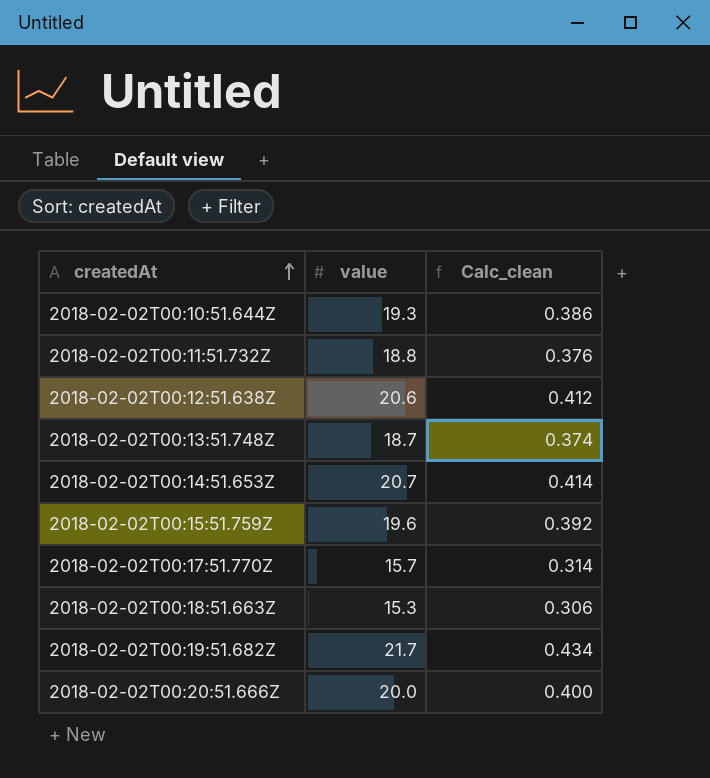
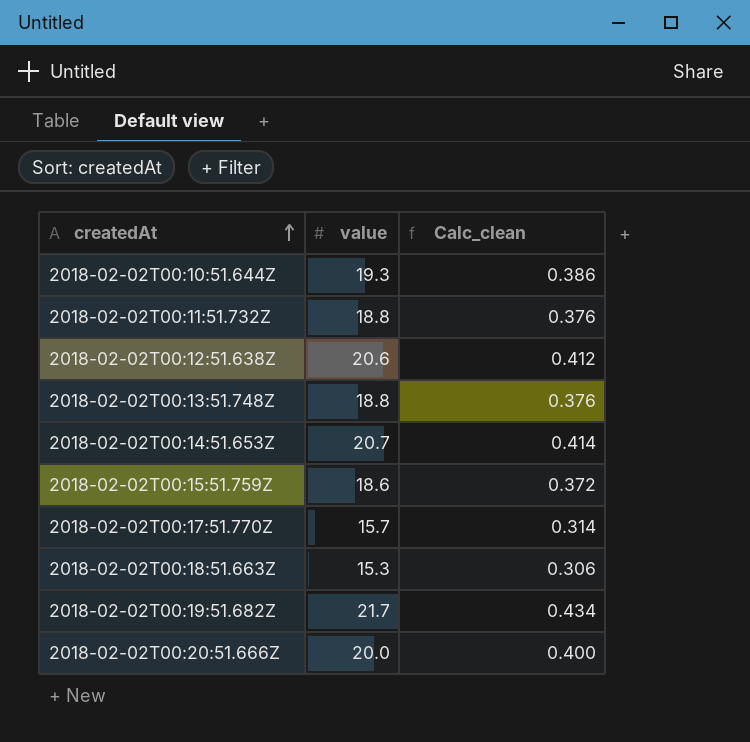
2018-02-02T00:13:51.748Z | value: 18.7 -> 18.8
2018-02-02T00:13:51.748Z | Calc_clean: 0.374 -> 0.376
2018-02-02T00:15:51.759Z | value: 19.6 -> 18.6
2018-02-02T00:15:51.759Z | Calc_clean: 0.392 -> 0.372

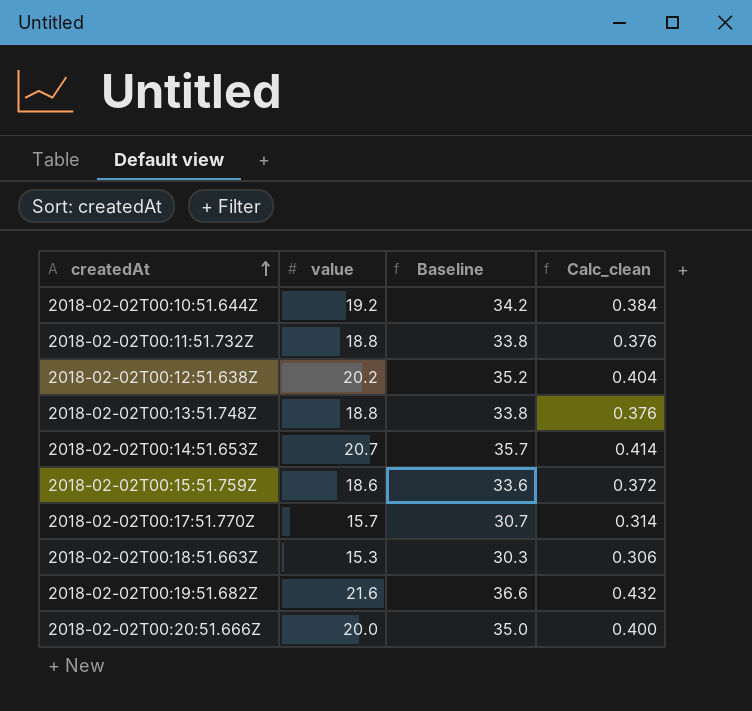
column Baseline | formula: none -> [value] + 15
2018-02-02T00:10:51.644Z | value: 19.3 -> 19.2
2018-02-02T00:10:51.644Z | Calc_clean: 0.386 -> 0.384
2018-02-02T00:12:51.638Z | value: 20.6 -> 20.2
2018-02-02T00:12:51.638Z | Calc_clean: 0.412 -> 0.404
2018-02-02T00:19:51.682Z | value: 21.7 -> 21.6
2018-02-02T00:19:51.682Z | Calc_clean: 0.434 -> 0.432

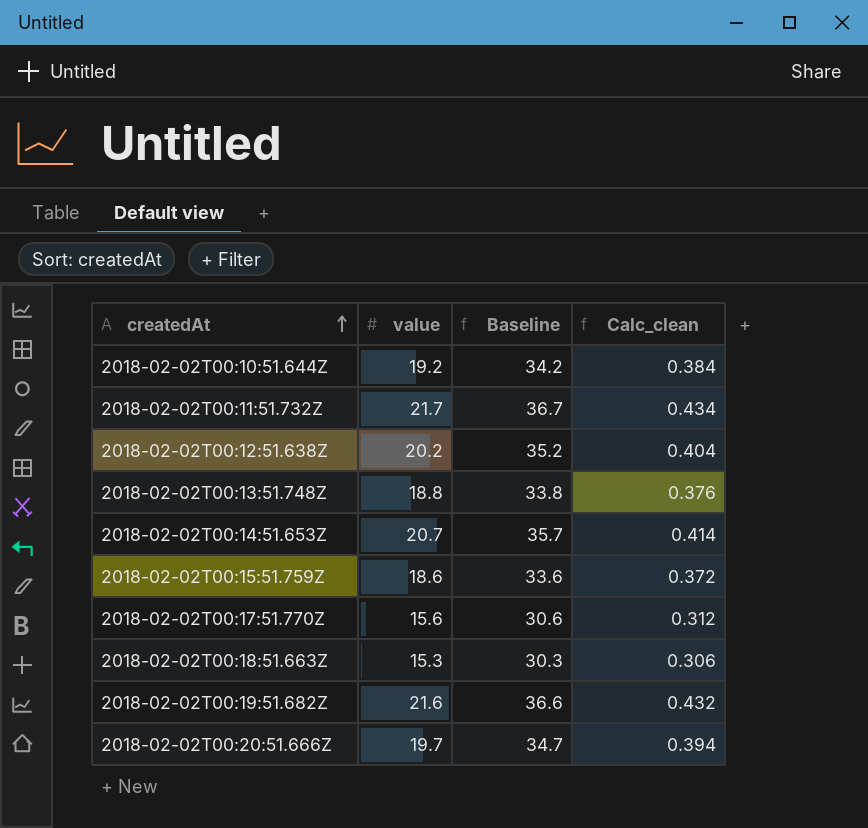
2018-02-02T00:11:51.732Z | value: 18.8 -> 21.7
2018-02-02T00:11:51.732Z | Baseline: 33.8 -> 36.7
2018-02-02T00:11:51.732Z | Calc_clean: 0.376 -> 0.434
2018-02-02T00:17:51.770Z | value: 15.7 -> 15.6
2018-02-02T00:17:51.770Z | Baseline: 30.7 -> 30.6
2018-02-02T00:17:51.770Z | Calc_clean: 0.314 -> 0.312
2018-02-02T00:20:51.666Z | value: 20.0 -> 19.7
2018-02-02T00:20:51.666Z | Baseline: 35.0 -> 34.7
2018-02-02T00:20:51.666Z | Calc_clean: 0.400 -> 0.394

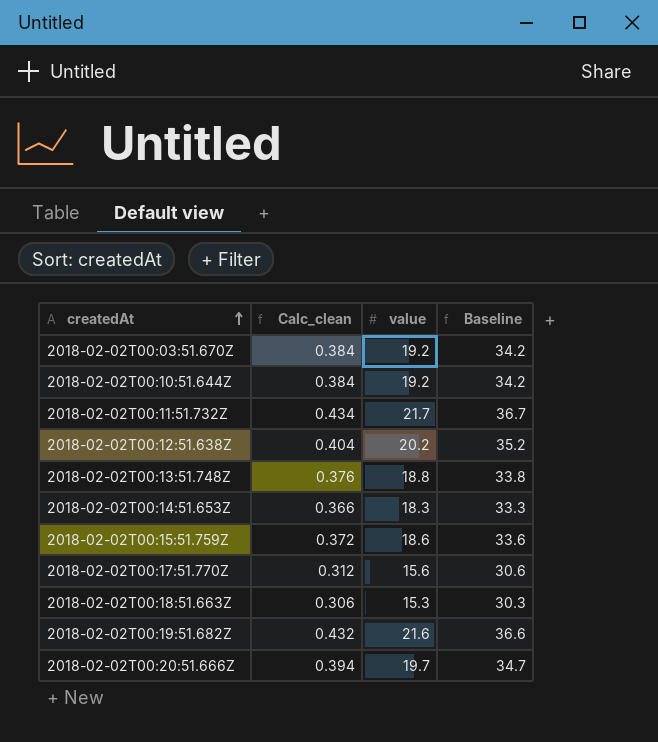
column Calc_clean | position: 4 -> 2
row 2018-02-02T00:03:51.670Z: none -> 0.384 | 19.2 | 34.2
2018-02-02T00:14:51.653Z | Calc_clean: 0.414 -> 0.366
2018-02-02T00:14:51.653Z | value: 20.7 -> 18.3
2018-02-02T00:14:51.653Z | Baseline: 35.7 -> 33.3

